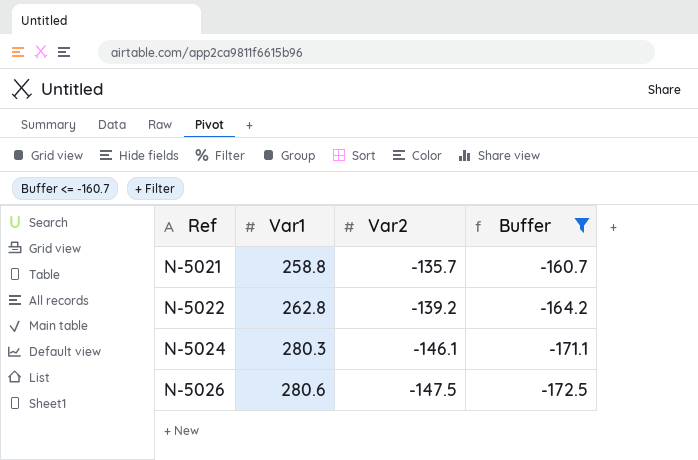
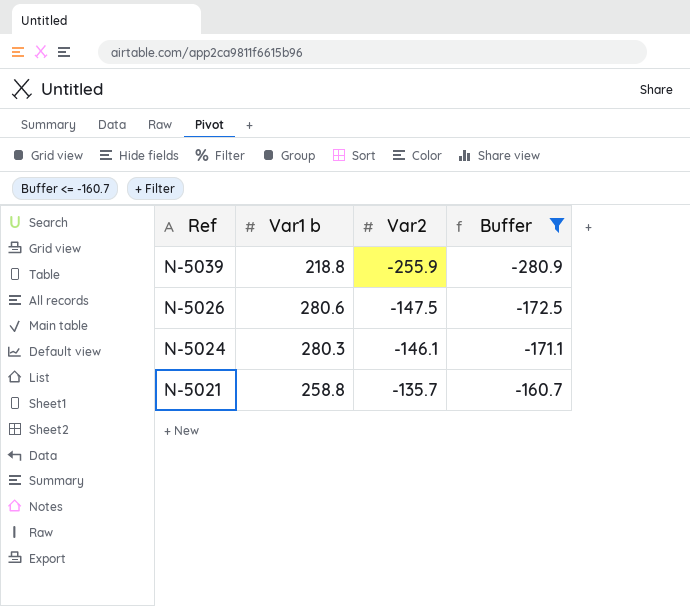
row order: Ref ascending -> Ref descending
column name: Var1 -> Var1 b
row N-5022: 262.8 | -139.2 | -164.2 -> none
row N-5039: none -> 218.8 | -255.9 | -280.9

